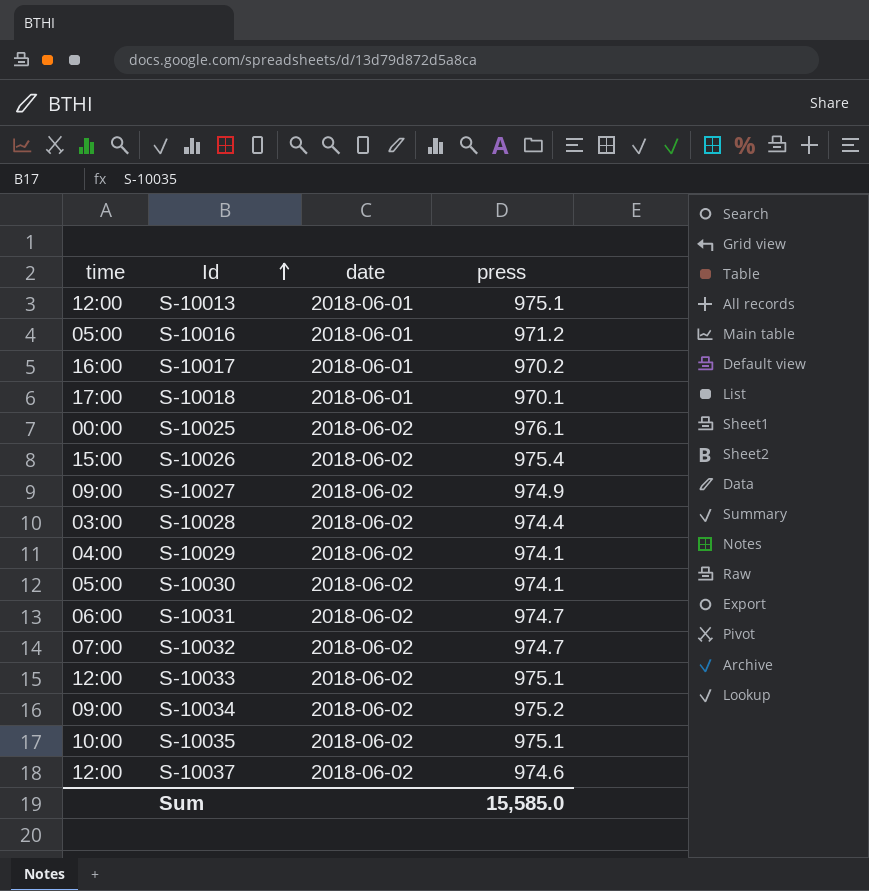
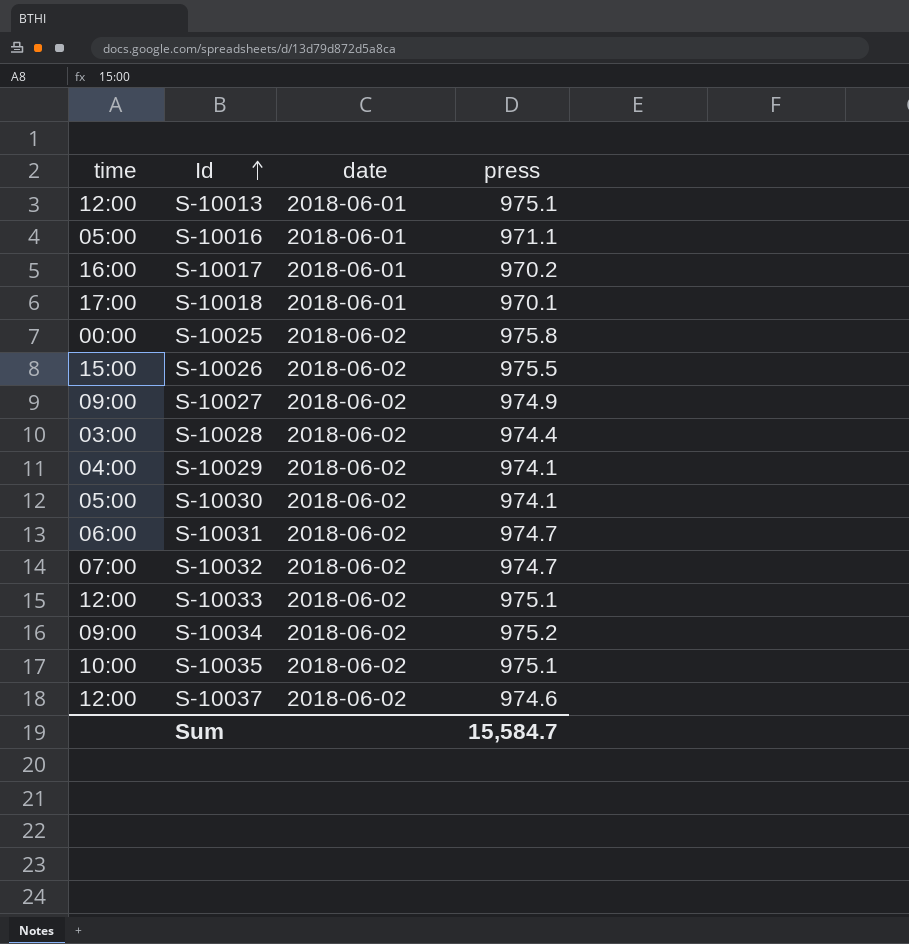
S-10016 | press: 971.2 -> 971.1
S-10025 | press: 976.1 -> 975.8
S-10026 | press: 975.4 -> 975.5
Sum | press: 15,585.0 -> 15,584.7

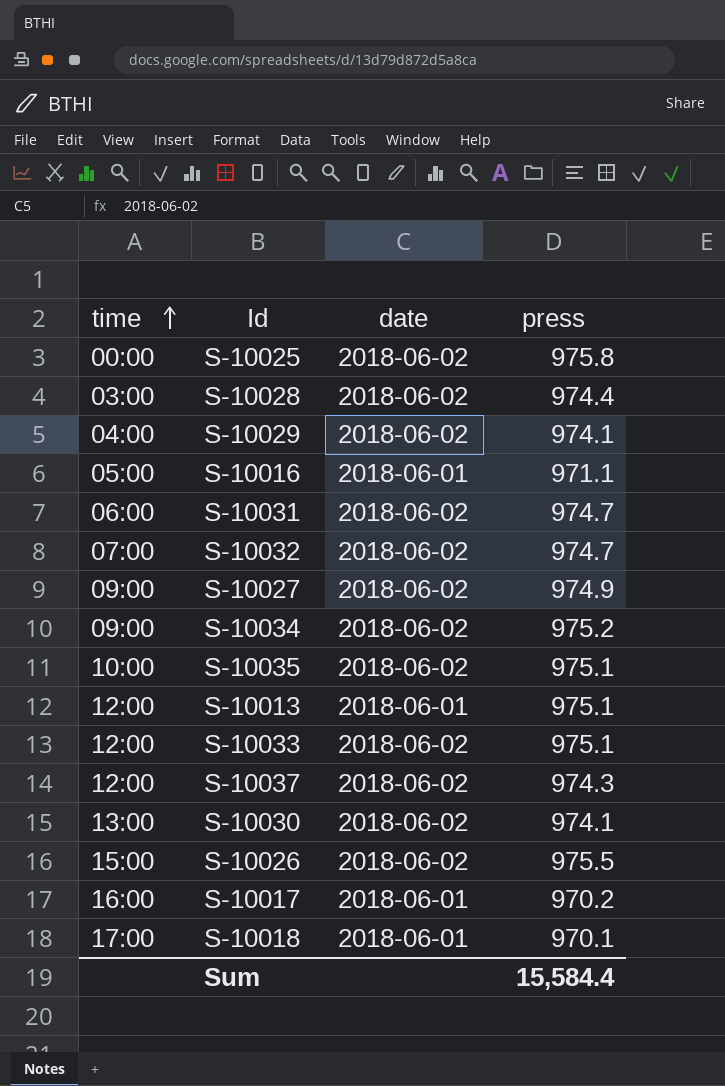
row order: Id ascending -> time ascending
S-10037 | press: 974.6 -> 974.3
S-10030 | time: 05:00 -> 13:00
Sum | press: 15,584.7 -> 15,584.4

